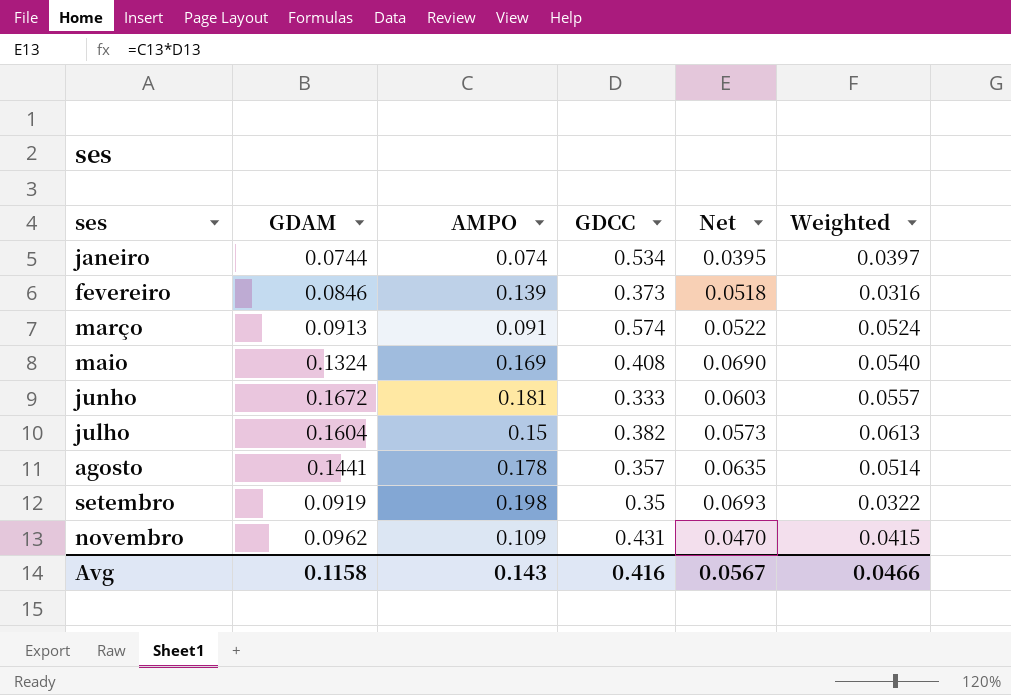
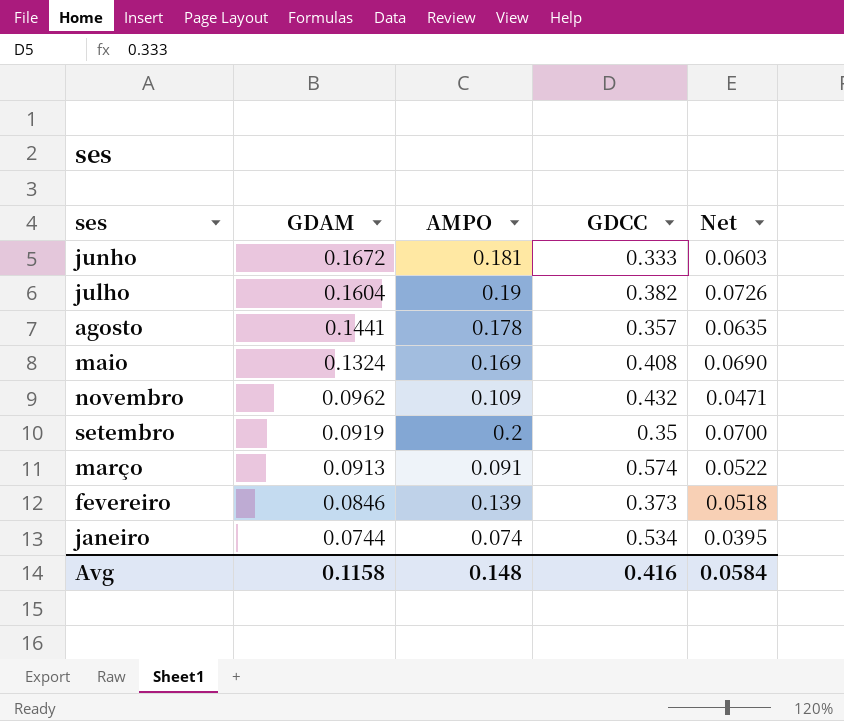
row order: ses ascending -> GDAM descending
column Weighted | formula: [GDAM] * [GDCC] -> none
julho | AMPO: 0.15 -> 0.19
julho | Net: 0.0573 -> 0.0726
novembro | GDCC: 0.431 -> 0.432
novembro | Net: 0.0470 -> 0.0471
setembro | AMPO: 0.198 -> 0.2
setembro | Net: 0.0693 -> 0.0700
Avg | AMPO: 0.143 -> 0.148
Avg | Net: 0.0567 -> 0.0584

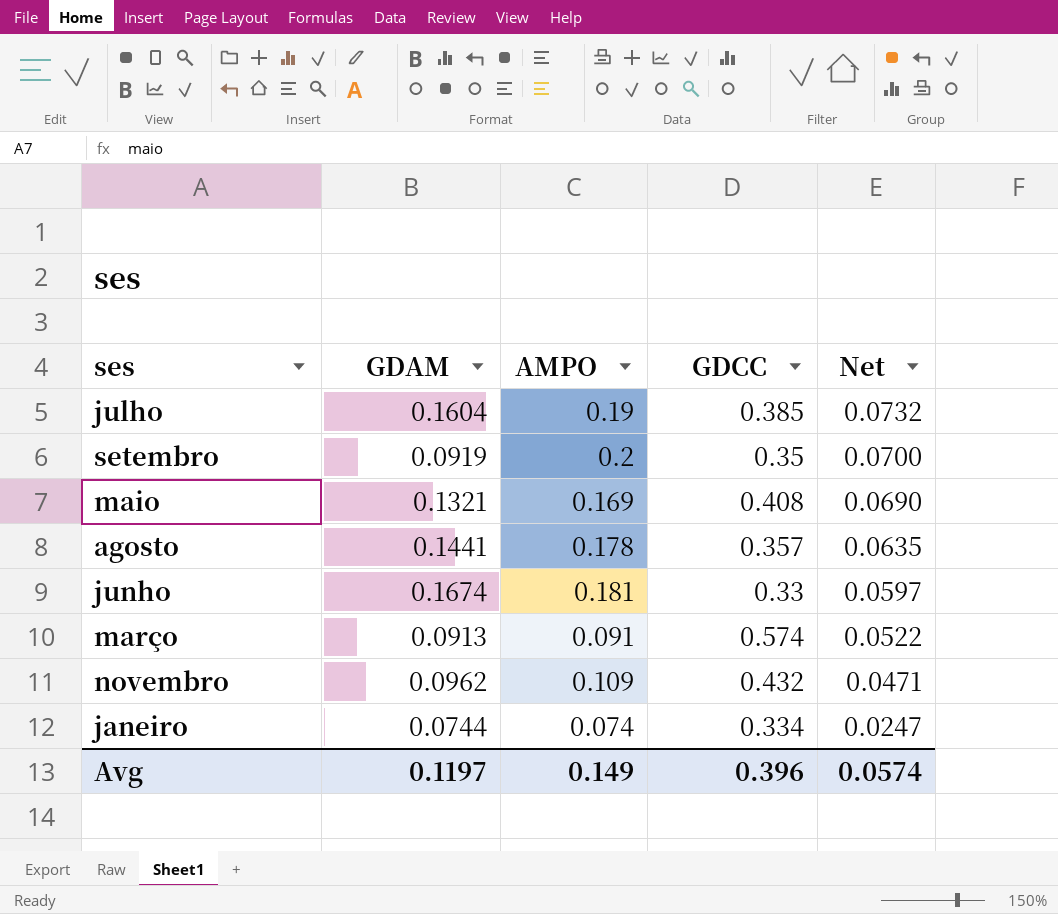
row order: GDAM descending -> Net descending
row fevereiro: 0.0846 | 0.139 | 0.373 | 0.0518 -> none
julho | GDCC: 0.382 -> 0.385
julho | Net: 0.0726 -> 0.0732
maio | GDAM: 0.1324 -> 0.1321
junho | GDAM: 0.1672 -> 0.1674
junho | GDCC: 0.333 -> 0.33
junho | Net: 0.0603 -> 0.0597
janeiro | GDCC: 0.534 -> 0.334
janeiro | Net: 0.0395 -> 0.0247
Avg | GDAM: 0.1158 -> 0.1197
Avg | AMPO: 0.148 -> 0.149
Avg | GDCC: 0.416 -> 0.396
Avg | Net: 0.0584 -> 0.0574

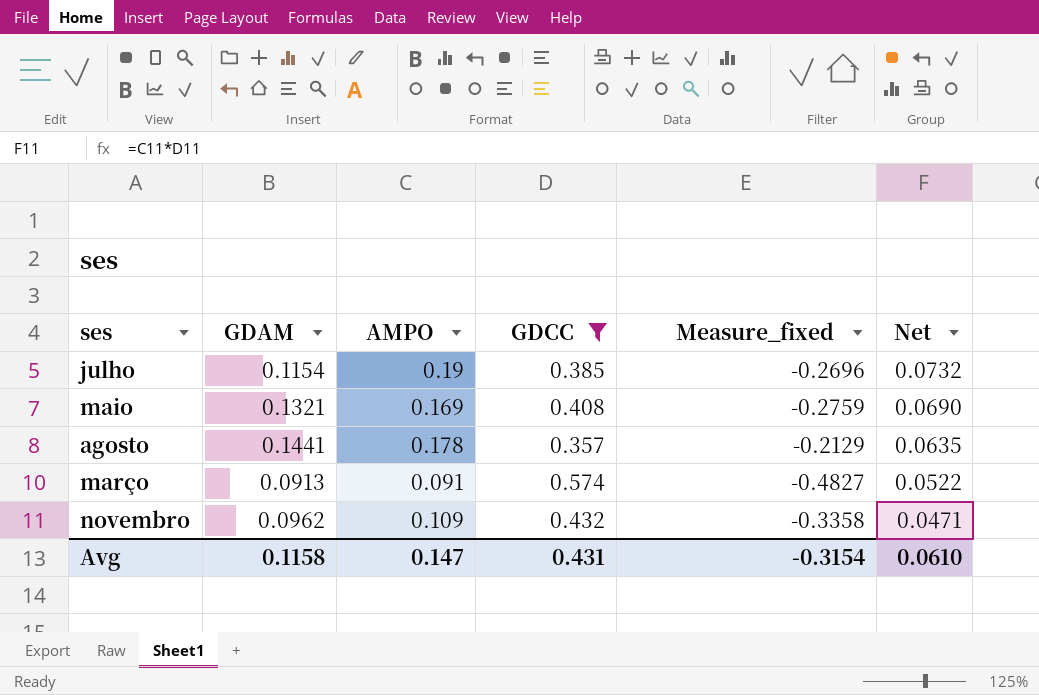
filter: none -> GDCC >= 0.357
column Measure_fixed | formula: none -> [GDAM] - [GDCC]
julho | GDAM: 0.1604 -> 0.1154
Avg | GDAM: 0.1197 -> 0.1158
Avg | AMPO: 0.149 -> 0.147
Avg | GDCC: 0.396 -> 0.431
Avg | Net: 0.0574 -> 0.0610

